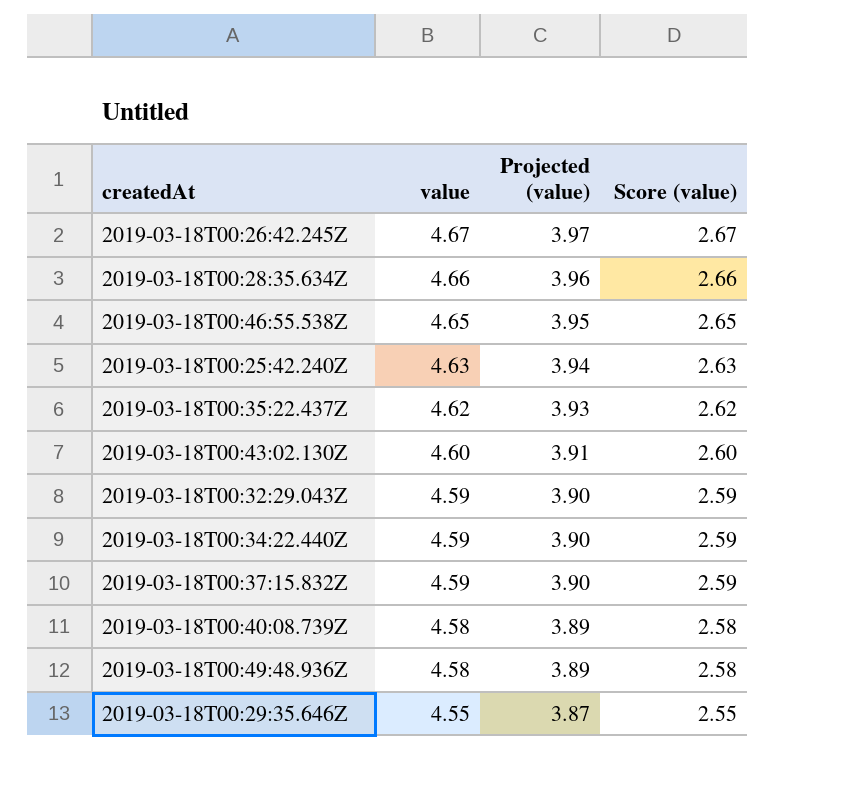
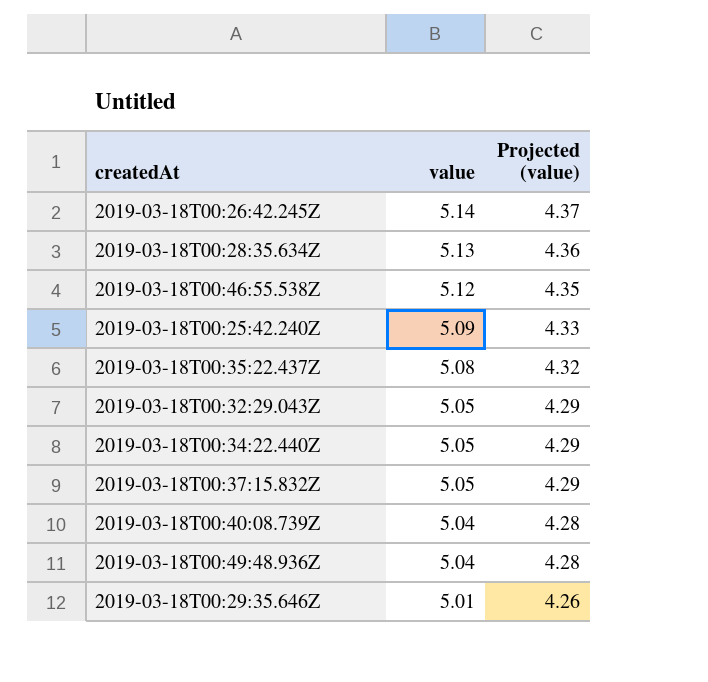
column Score (value) | formula: [value] - 2 -> none
row 2019-03-18T00:43:02.130Z: 4.60 | 3.91 | 2.60 -> none
2019-03-18T00:26:42.245Z | value: 4.67 -> 5.14
2019-03-18T00:26:42.245Z | Projected (value): 3.97 -> 4.37
2019-03-18T00:28:35.634Z | value: 4.66 -> 5.13
2019-03-18T00:28:35.634Z | Projected (value): 3.96 -> 4.36
2019-03-18T00:46:55.538Z | value: 4.65 -> 5.12
2019-03-18T00:46:55.538Z | Projected (value): 3.95 -> 4.35
2019-03-18T00:25:42.240Z | value: 4.63 -> 5.09
2019-03-18T00:25:42.240Z | Projected (value): 3.94 -> 4.33
2019-03-18T00:35:22.437Z | value: 4.62 -> 5.08
2019-03-18T00:35:22.437Z | Projected (value): 3.93 -> 4.32
2019-03-18T00:32:29.043Z | value: 4.59 -> 5.05
2019-03-18T00:32:29.043Z | Projected (value): 3.90 -> 4.29
2019-03-18T00:34:22.440Z | value: 4.59 -> 5.05
2019-03-18T00:34:22.440Z | Projected (value): 3.90 -> 4.29
2019-03-18T00:37:15.832Z | value: 4.59 -> 5.05
2019-03-18T00:37:15.832Z | Projected (value): 3.90 -> 4.29
2019-03-18T00:40:08.739Z | value: 4.58 -> 5.04
2019-03-18T00:40:08.739Z | Projected (value): 3.89 -> 4.28
2019-03-18T00:49:48.936Z | value: 4.58 -> 5.04
2019-03-18T00:49:48.936Z | Projected (value): 3.89 -> 4.28
2019-03-18T00:29:35.646Z | value: 4.55 -> 5.01
2019-03-18T00:29:35.646Z | Projected (value): 3.87 -> 4.26

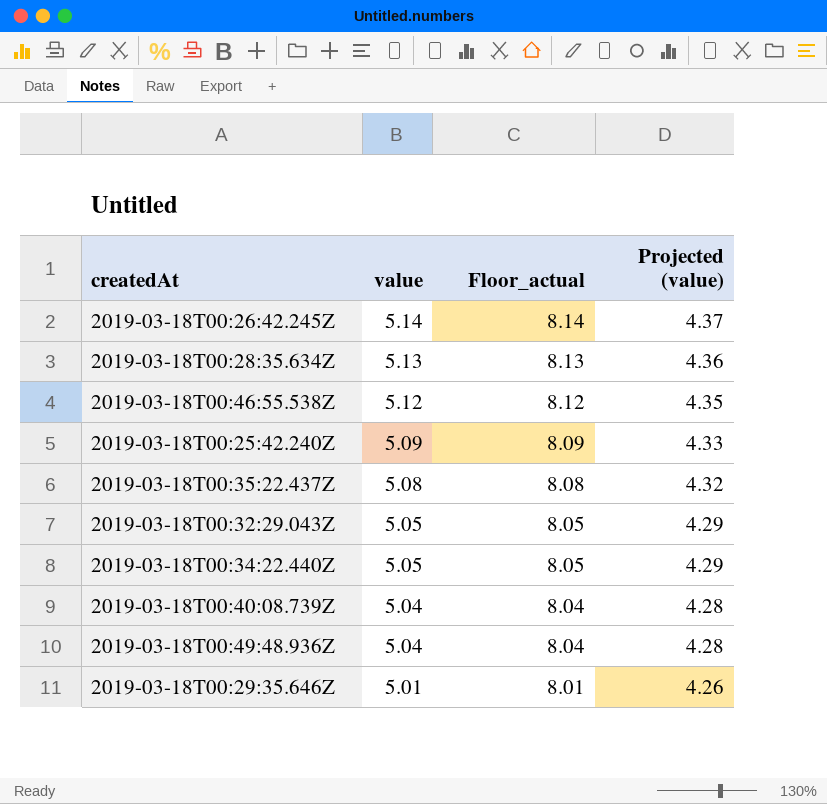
column Floor_actual | formula: none -> [value] + 3
row 2019-03-18T00:37:15.832Z: 5.05 | 4.29 -> none

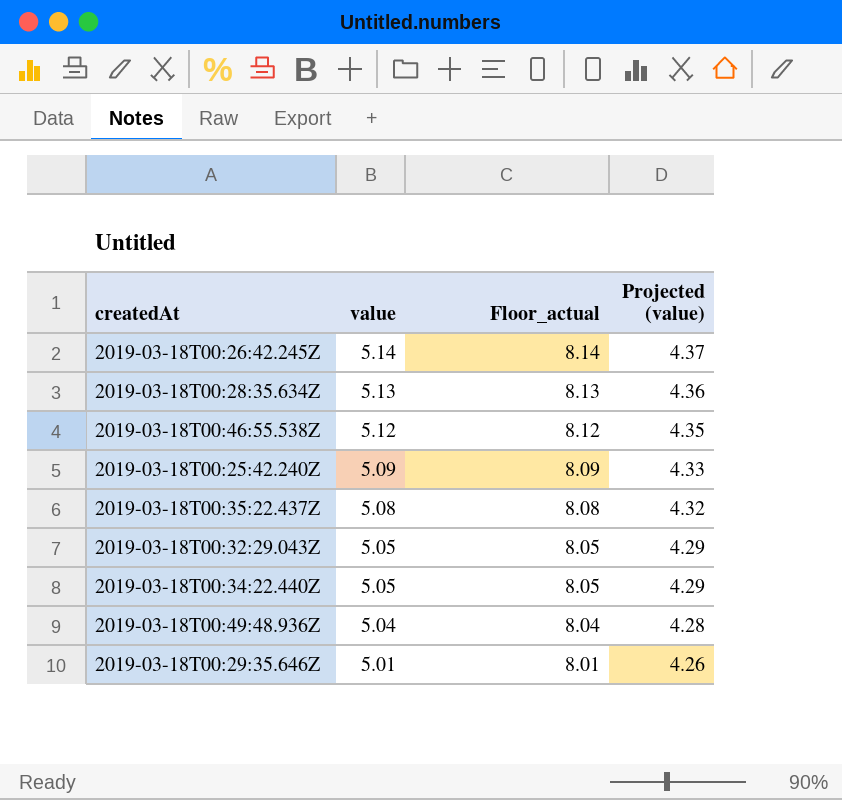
row 2019-03-18T00:40:08.739Z: 5.04 | 8.04 | 4.28 -> none

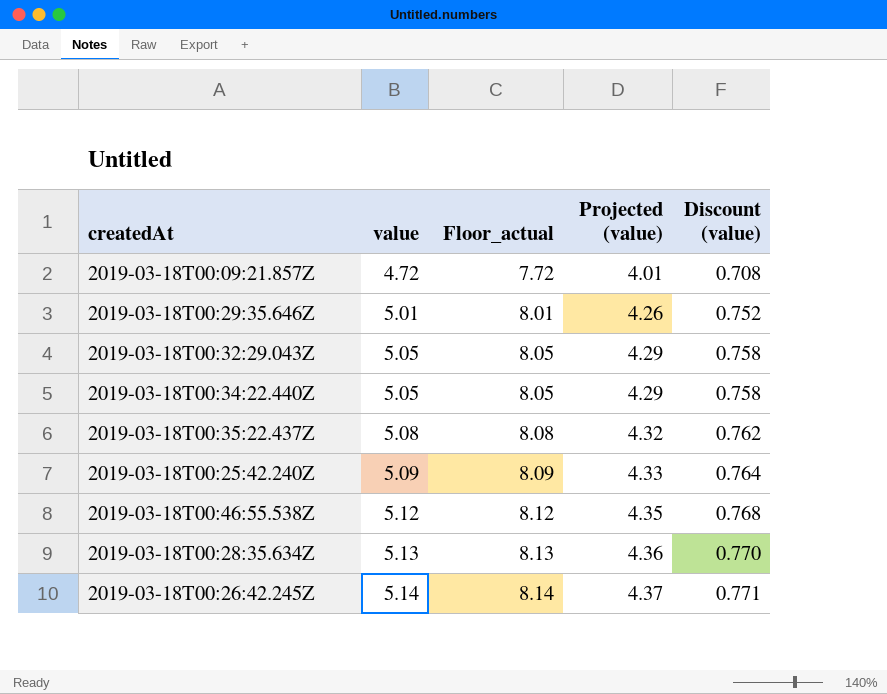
row order: value descending -> value ascending
column Discount (value) | formula: none -> [value] * 0.15
row 2019-03-18T00:49:48.936Z: 5.04 | 8.04 | 4.28 -> none
row 2019-03-18T00:09:21.857Z: none -> 4.72 | 7.72 | 4.01 | 0.708

